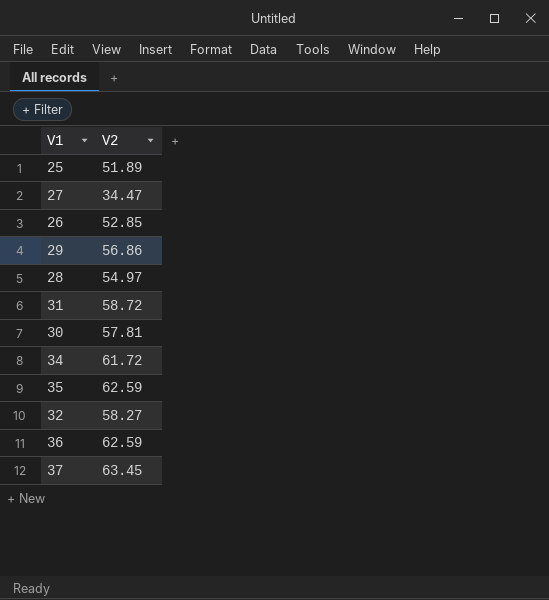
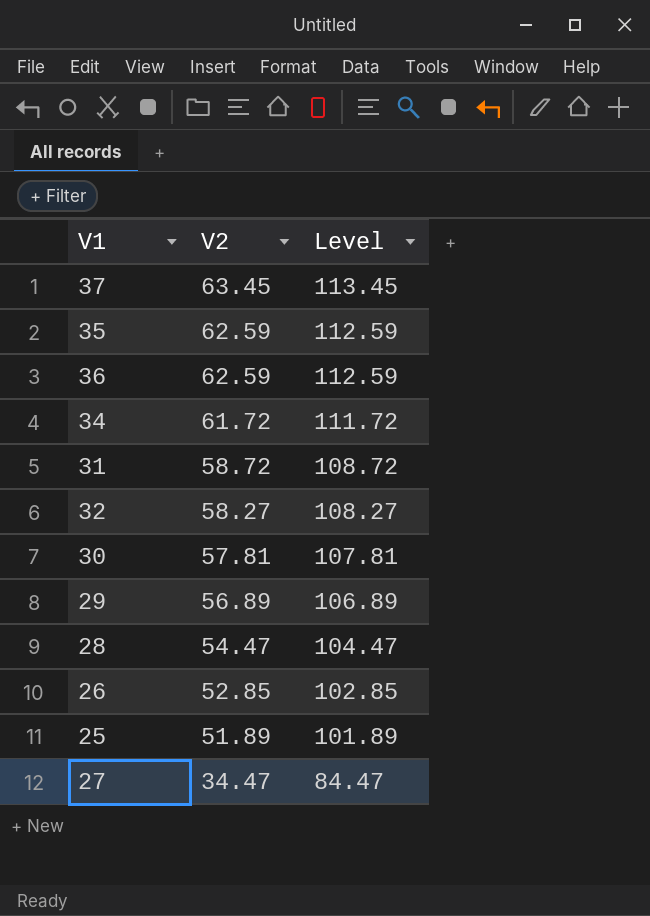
row order: none -> V2 descending
column Level | formula: none -> [V2] + 50
29 | V2: 56.86 -> 56.89
28 | V2: 54.97 -> 54.47

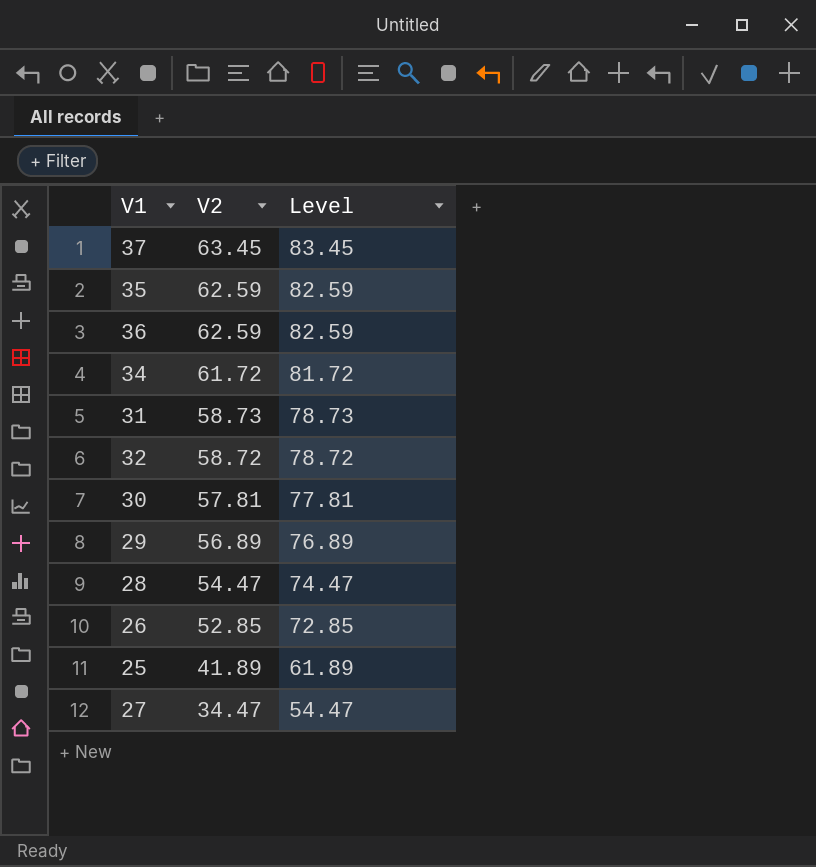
column Level | formula: [V2] + 50 -> [V2] + 20
31 | V2: 58.72 -> 58.73
32 | V2: 58.27 -> 58.72
25 | V2: 51.89 -> 41.89

